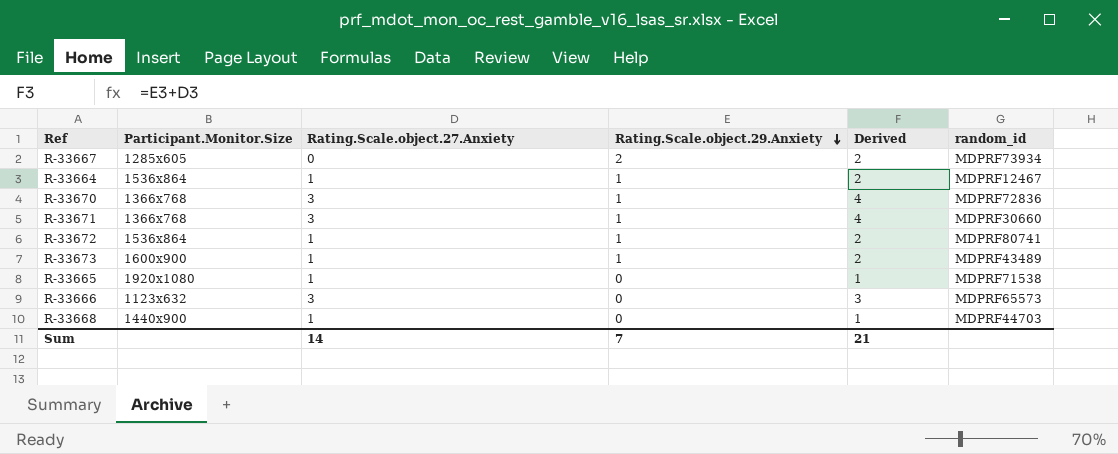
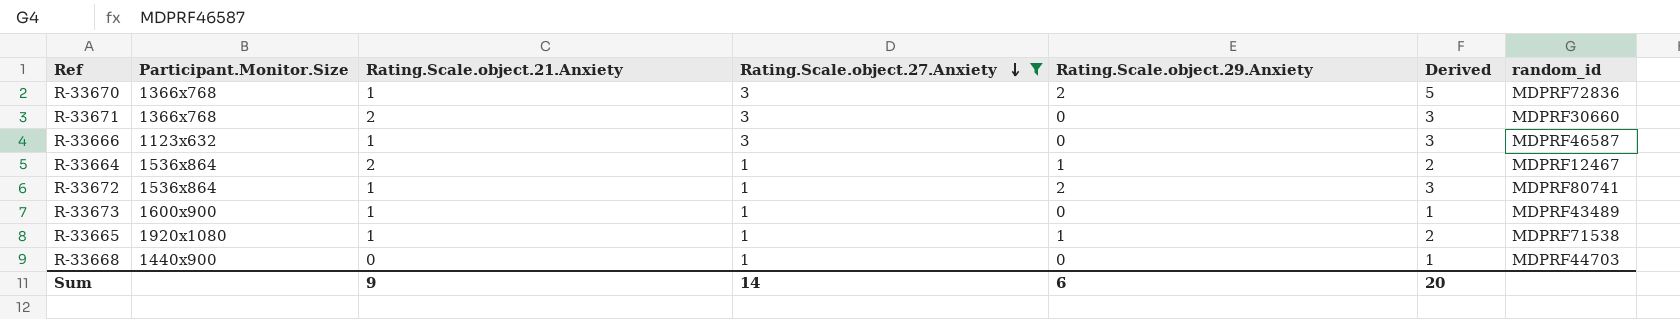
filter: none -> Rating.Scale.object.27.Anxiety != 0
row order: Rating.Scale.object.29.Anxiety descending -> Rating.Scale.object.27.Anxiety descending
column Rating.Scale.object.21.Anxiety | position: none -> 3
R-33670 | Rating.Scale.object.29.Anxiety: 1 -> 2
R-33670 | Derived: 4 -> 5
R-33671 | Rating.Scale.object.29.Anxiety: 1 -> 0
R-33671 | Derived: 4 -> 3
R-33666 | random_id: MDPRF65573 -> MDPRF46587
R-33672 | Rating.Scale.object.29.Anxiety: 1 -> 2
R-33672 | Derived: 2 -> 3
R-33673 | Rating.Scale.object.29.Anxiety: 1 -> 0
R-33673 | Derived: 2 -> 1
R-33665 | Rating.Scale.object.29.Anxiety: 0 -> 1
R-33665 | Derived: 1 -> 2
Sum | Rating.Scale.object.29.Anxiety: 7 -> 6
Sum | Derived: 21 -> 20

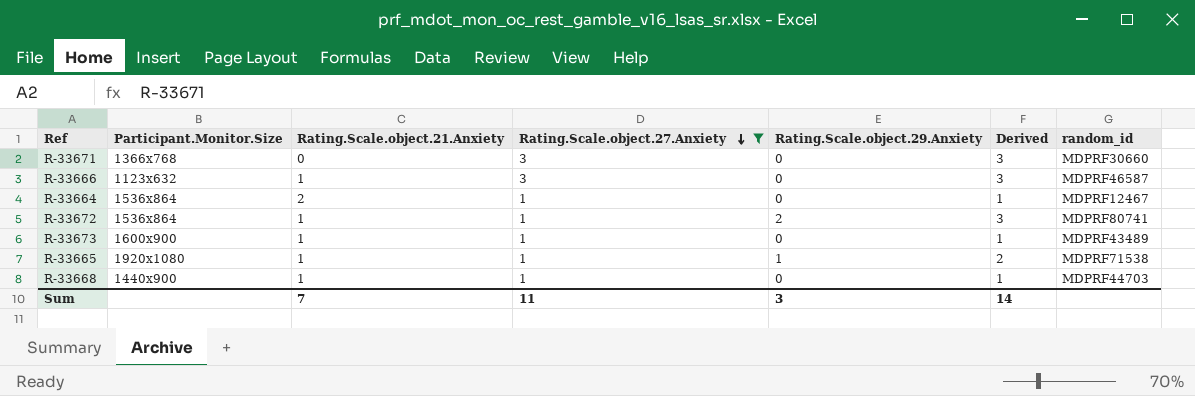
row R-33670: 1366x768 | 1 | 3 | 2 | 5 | MDPRF72836 -> none
R-33671 | Rating.Scale.object.21.Anxiety: 2 -> 0
R-33664 | Rating.Scale.object.29.Anxiety: 1 -> 0
R-33664 | Derived: 2 -> 1
R-33668 | Rating.Scale.object.21.Anxiety: 0 -> 1
Sum | Rating.Scale.object.21.Anxiety: 9 -> 7
Sum | Rating.Scale.object.27.Anxiety: 14 -> 11
Sum | Rating.Scale.object.29.Anxiety: 6 -> 3
Sum | Derived: 20 -> 14

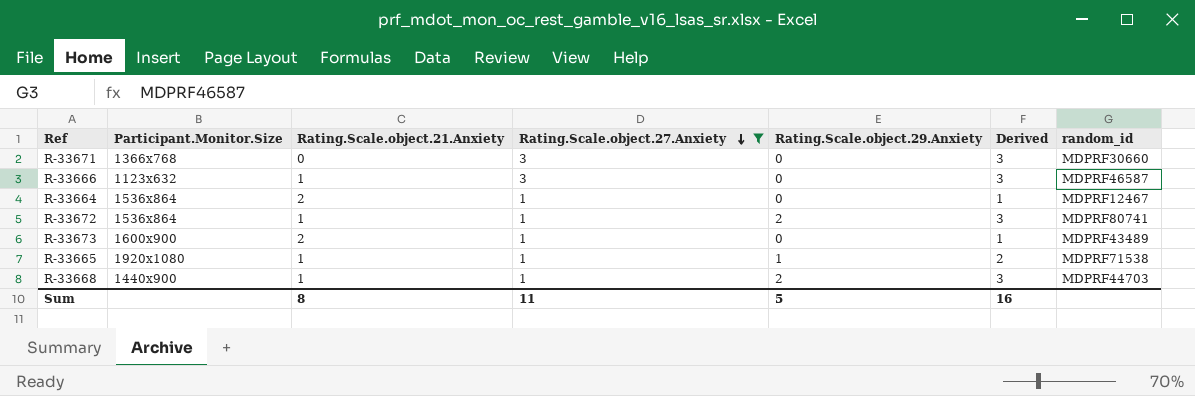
R-33673 | Rating.Scale.object.21.Anxiety: 1 -> 2
R-33668 | Rating.Scale.object.29.Anxiety: 0 -> 2
R-33668 | Derived: 1 -> 3
Sum | Rating.Scale.object.21.Anxiety: 7 -> 8
Sum | Rating.Scale.object.29.Anxiety: 3 -> 5
Sum | Derived: 14 -> 16

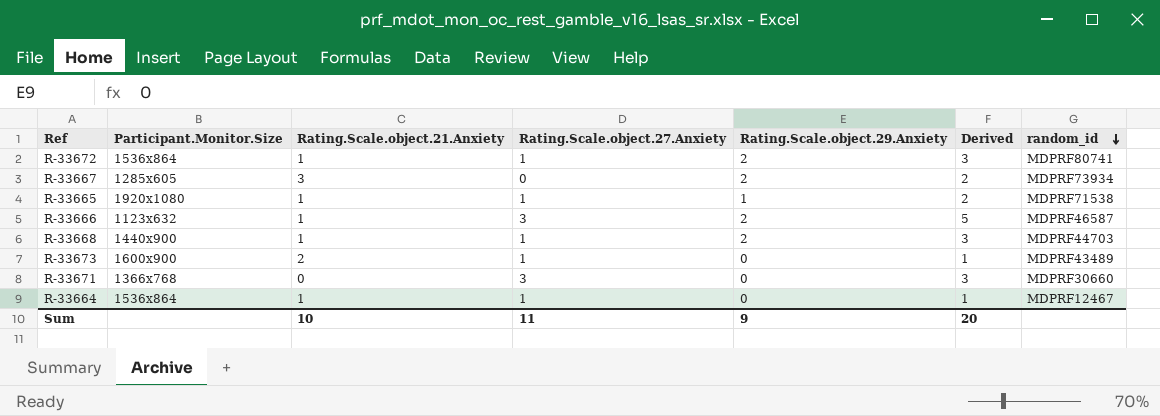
filter: Rating.Scale.object.27.Anxiety != 0 -> none
row order: Rating.Scale.object.27.Anxiety descending -> random_id descending
R-33666 | Rating.Scale.object.29.Anxiety: 0 -> 2
R-33666 | Derived: 3 -> 5
R-33664 | Rating.Scale.object.21.Anxiety: 2 -> 1
Sum | Rating.Scale.object.21.Anxiety: 8 -> 10
Sum | Rating.Scale.object.29.Anxiety: 5 -> 9
Sum | Derived: 16 -> 20

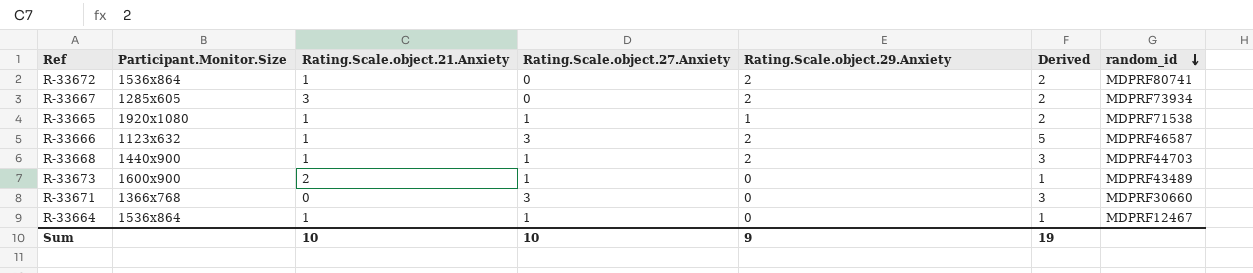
R-33672 | Rating.Scale.object.27.Anxiety: 1 -> 0
R-33672 | Derived: 3 -> 2
Sum | Rating.Scale.object.27.Anxiety: 11 -> 10
Sum | Derived: 20 -> 19

